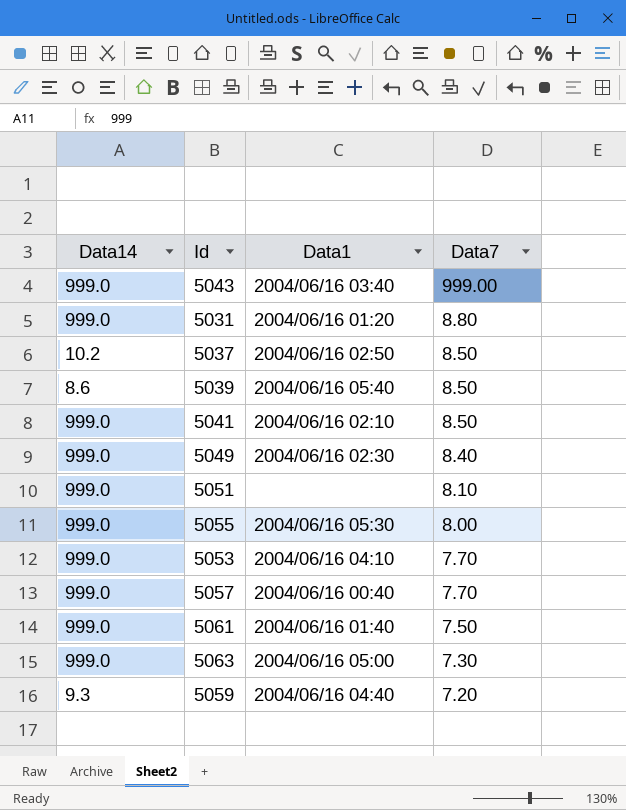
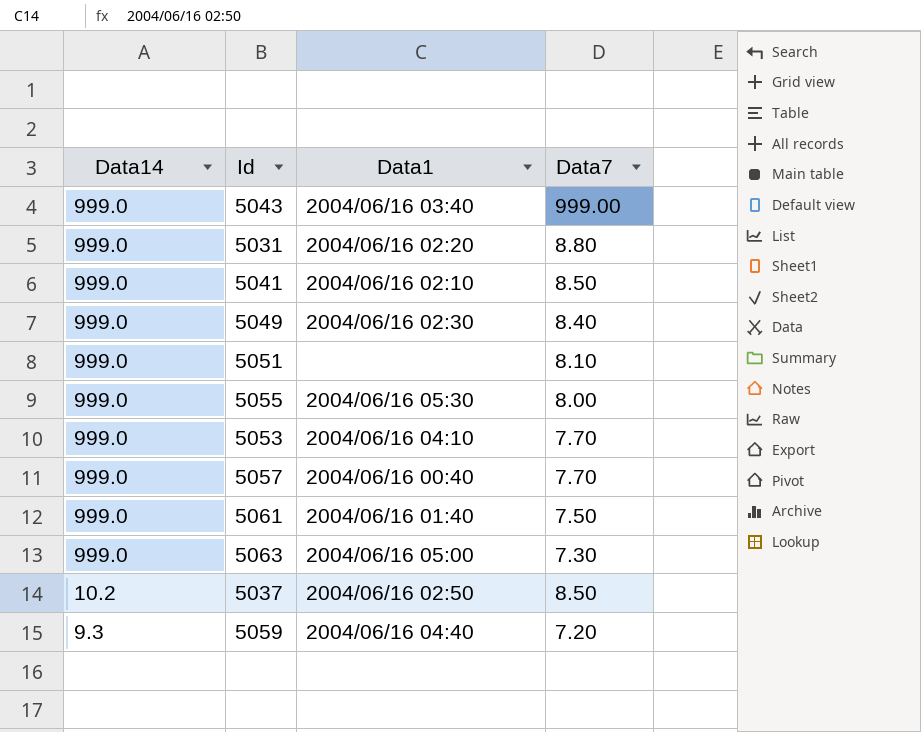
row order: Data7 descending -> Data14 descending
row 5039: 8.6 | 2004/06/16 05:40 | 8.50 -> none
5031 | Data1: 2004/06/16 01:20 -> 2004/06/16 02:20

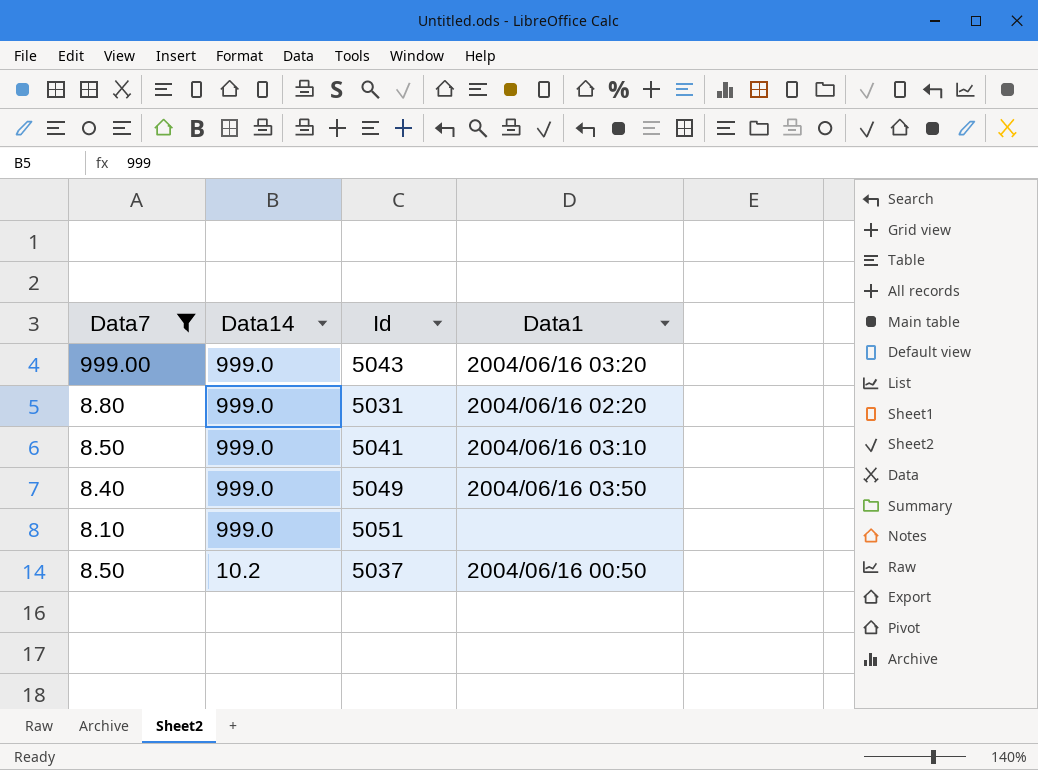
filter: none -> Data7 >= 8.10
column Data7 | position: 4 -> 1
5043 | Data1: 2004/06/16 03:40 -> 2004/06/16 03:20
5041 | Data1: 2004/06/16 02:10 -> 2004/06/16 03:10
5049 | Data1: 2004/06/16 02:30 -> 2004/06/16 03:50
5037 | Data1: 2004/06/16 02:50 -> 2004/06/16 00:50

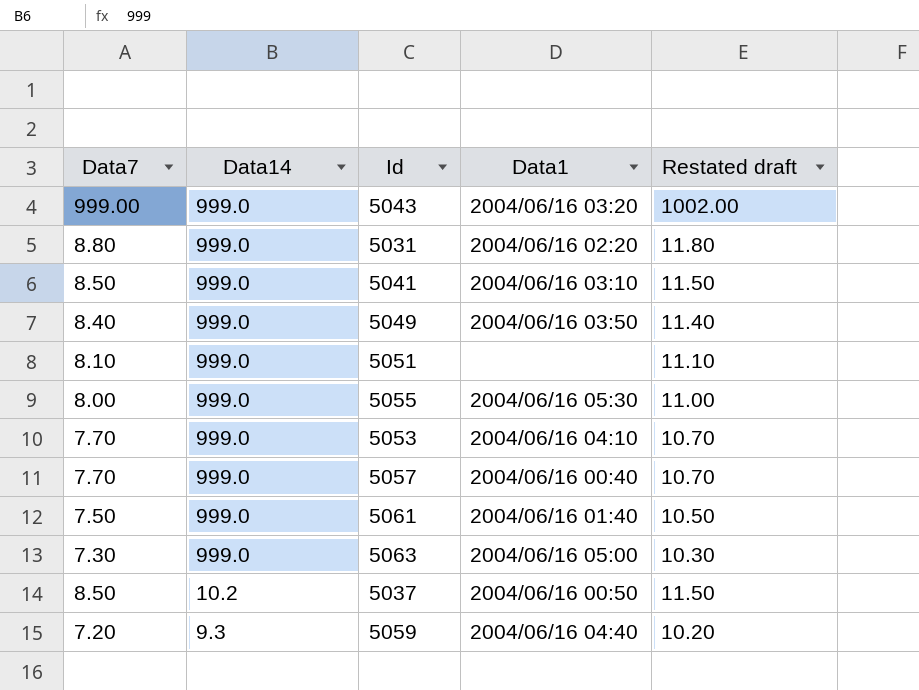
filter: Data7 >= 8.10 -> none
column Restated draft | formula: none -> [Data7] + 3

